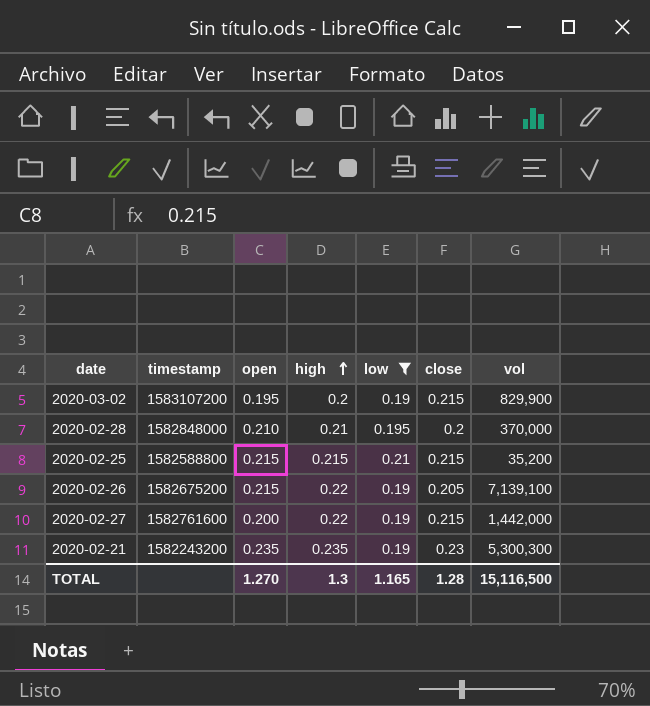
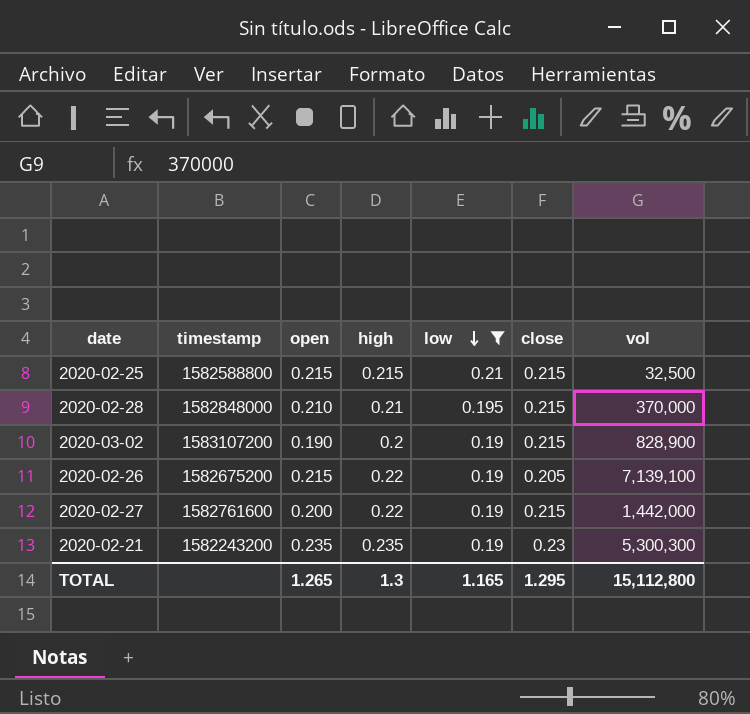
row order: high ascending -> low descending
2020-02-25 | vol: 35,200 -> 32,500
2020-02-28 | close: 0.2 -> 0.215
2020-03-02 | open: 0.195 -> 0.190
2020-03-02 | vol: 829,900 -> 828,900
TOTAL | open: 1.270 -> 1.265
TOTAL | close: 1.28 -> 1.295
TOTAL | vol: 15,116,500 -> 15,112,800

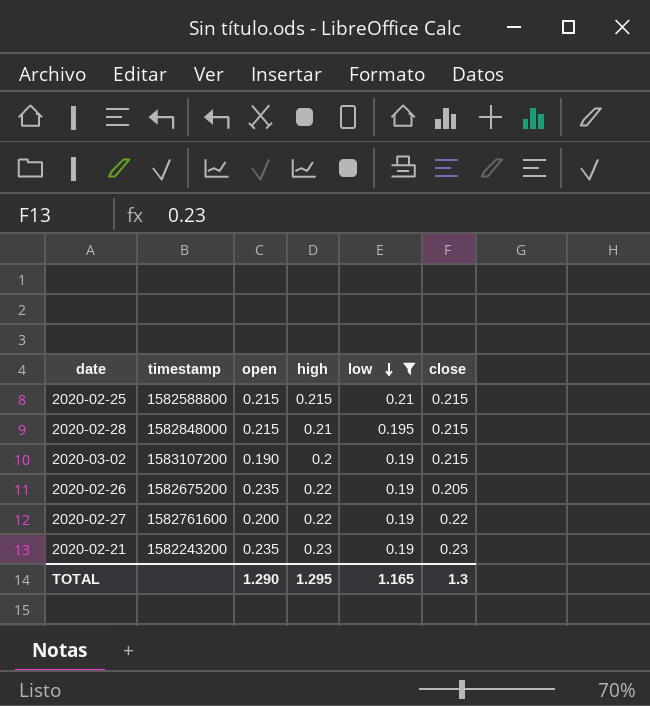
column vol | position: 7 -> none
2020-02-28 | open: 0.210 -> 0.215
2020-02-26 | open: 0.215 -> 0.235
2020-02-27 | close: 0.215 -> 0.22
2020-02-21 | high: 0.235 -> 0.23
TOTAL | open: 1.265 -> 1.290
TOTAL | high: 1.3 -> 1.295
TOTAL | close: 1.295 -> 1.3

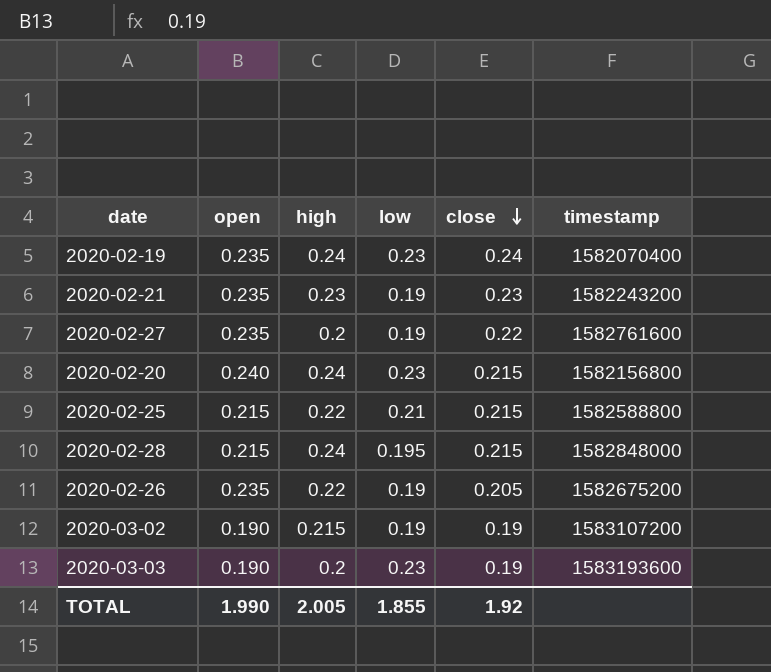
filter: low != 0.23 -> none
row order: low descending -> close descending
column timestamp | position: 2 -> 6
2020-02-27 | open: 0.200 -> 0.235
2020-02-27 | high: 0.22 -> 0.2
2020-02-25 | high: 0.215 -> 0.22
2020-02-28 | high: 0.21 -> 0.24
2020-03-02 | high: 0.2 -> 0.215
2020-03-02 | close: 0.215 -> 0.19
TOTAL | open: 1.290 -> 1.990
TOTAL | high: 1.295 -> 2.005
TOTAL | low: 1.165 -> 1.855
TOTAL | close: 1.3 -> 1.92

